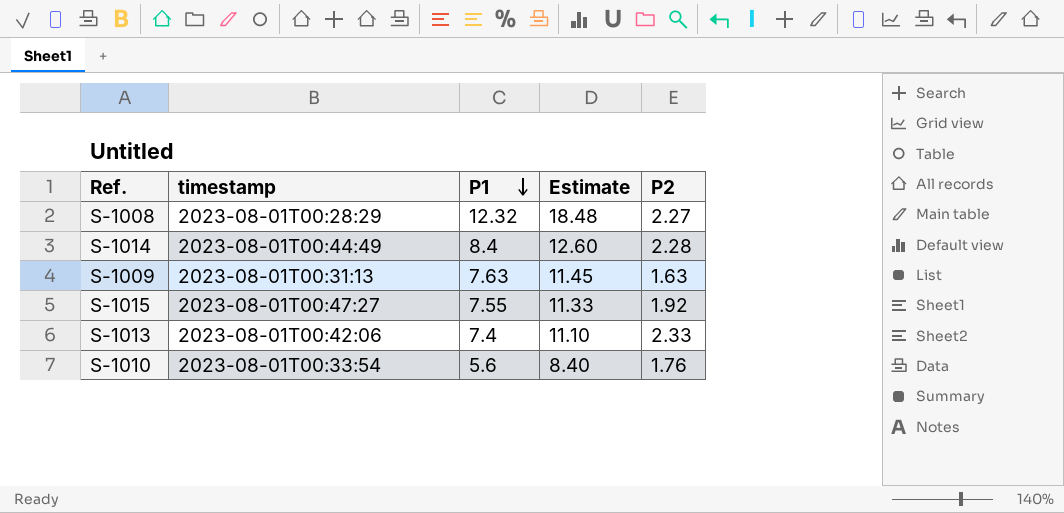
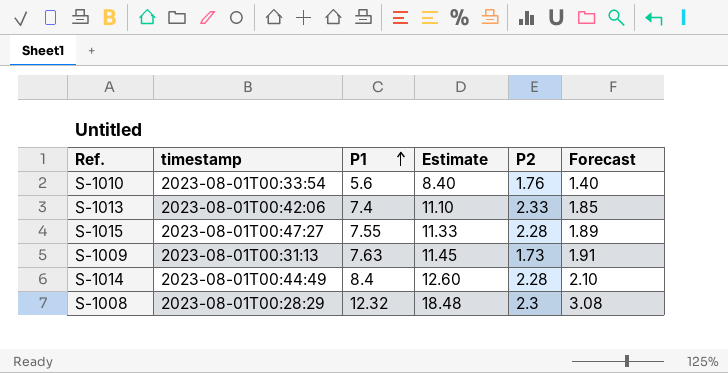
row order: P1 descending -> P1 ascending
column Forecast | formula: none -> [P1] * 0.25
S-1015 | P2: 1.92 -> 2.28
S-1009 | P2: 1.63 -> 1.73
S-1008 | P2: 2.27 -> 2.3

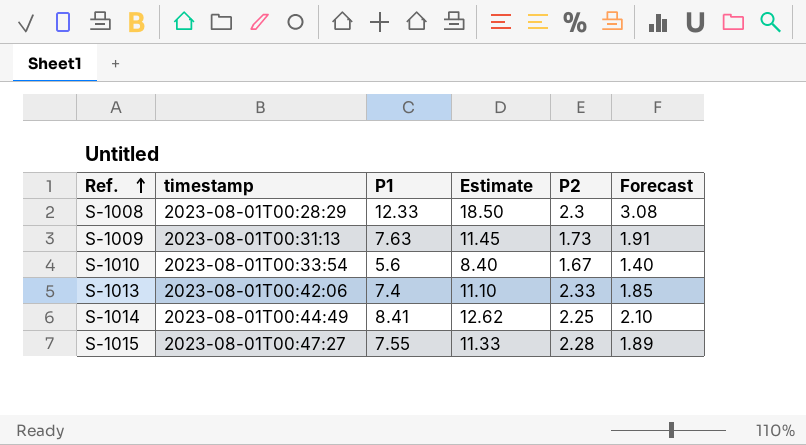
row order: P1 ascending -> Ref. ascending
S-1008 | P1: 12.32 -> 12.33
S-1008 | Estimate: 18.48 -> 18.50
S-1010 | P2: 1.76 -> 1.67
S-1014 | P1: 8.4 -> 8.41
S-1014 | Estimate: 12.60 -> 12.62
S-1014 | P2: 2.28 -> 2.25

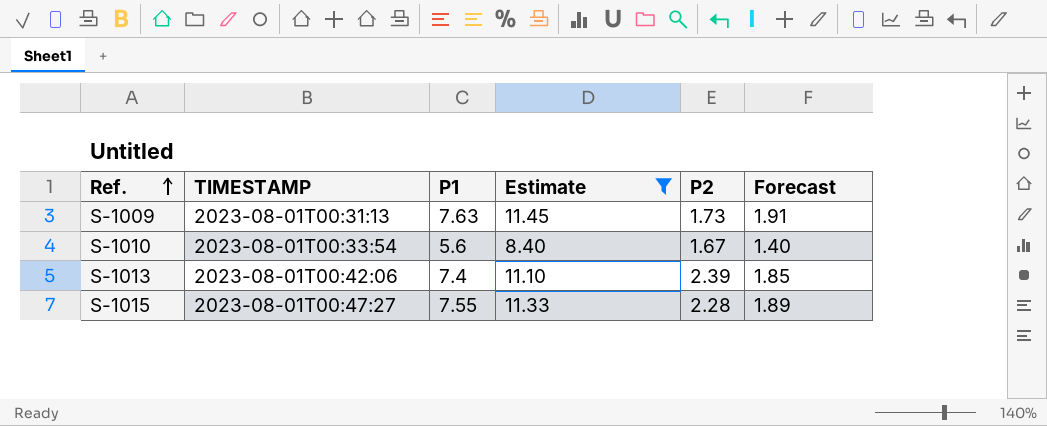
filter: none -> Estimate <= 11.45
column name: timestamp -> TIMESTAMP
S-1013 | P2: 2.33 -> 2.39

